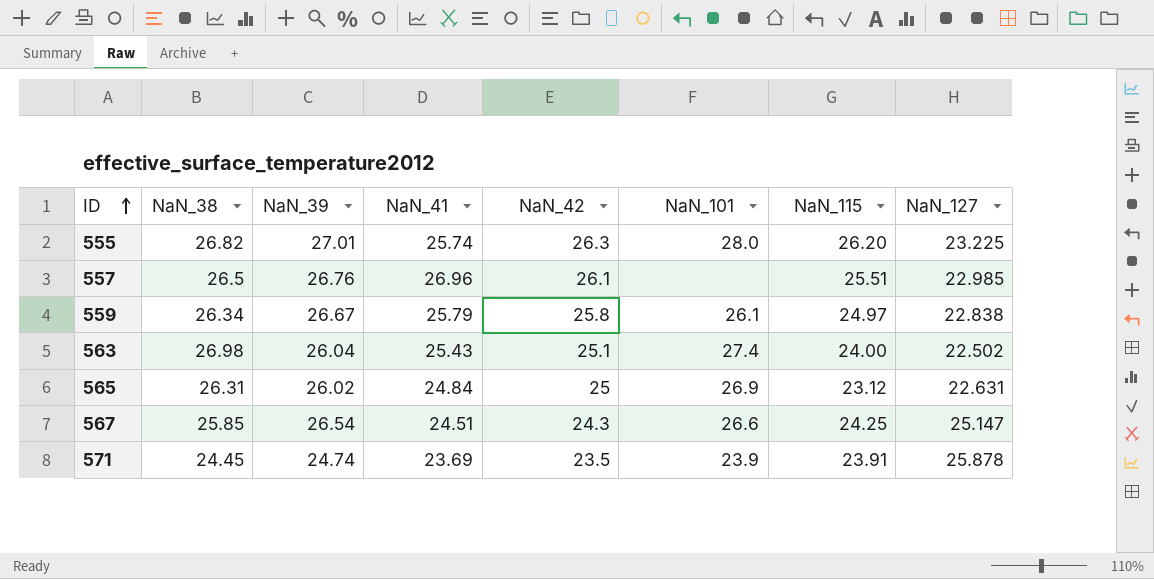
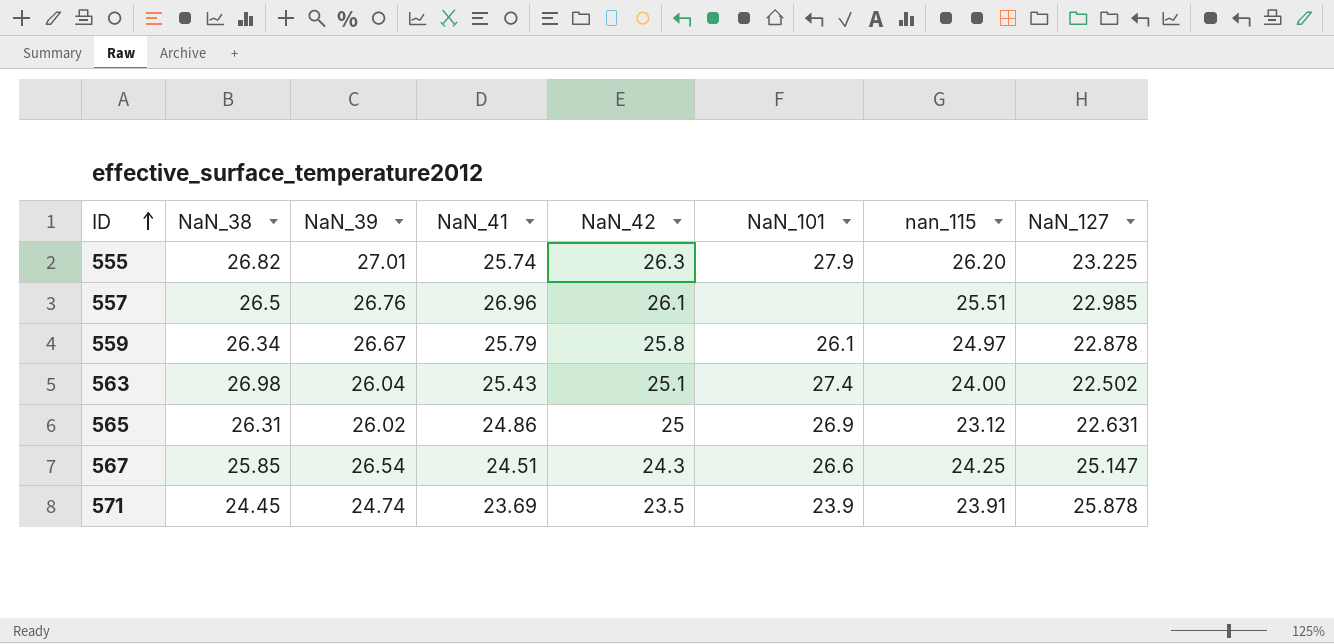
column name: NaN_115 -> nan_115
555 | NaN_101: 28.0 -> 27.9
559 | NaN_127: 22.838 -> 22.878
565 | NaN_41: 24.84 -> 24.86

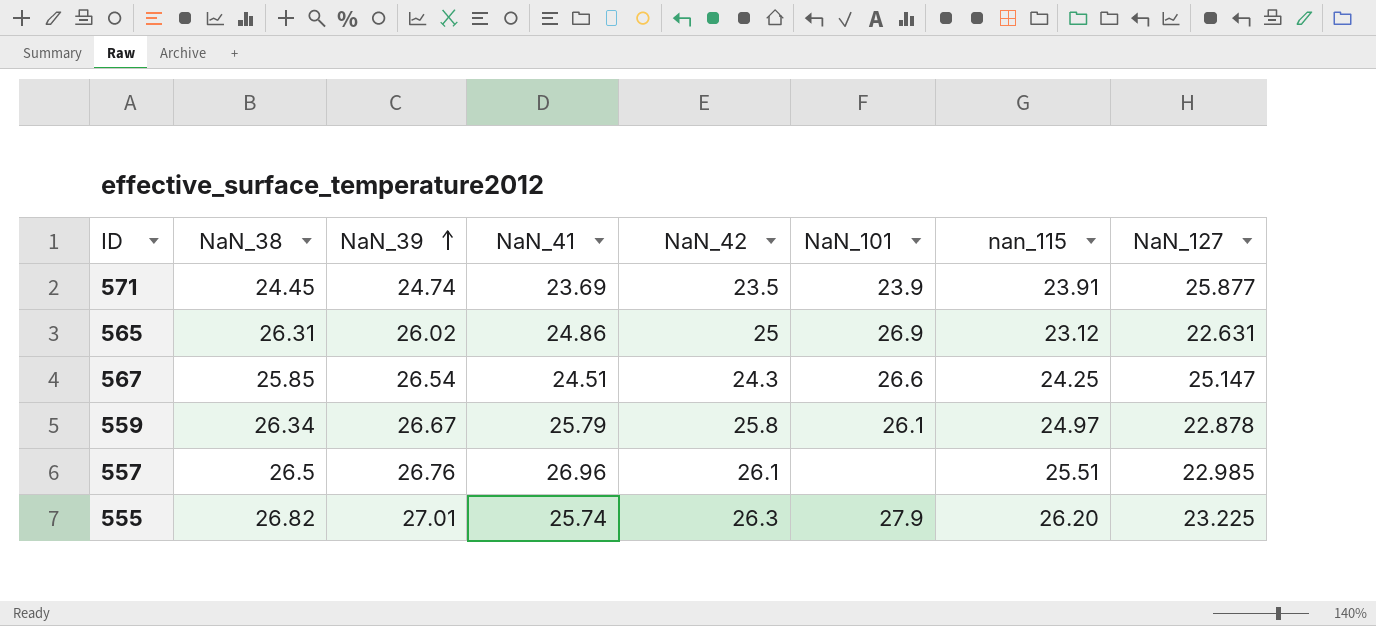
row order: ID ascending -> NaN_39 ascending
row 563: 26.98 | 26.04 | 25.43 | 25.1 | 27.4 | 24.00 | 22.502 -> none
571 | NaN_127: 25.878 -> 25.877

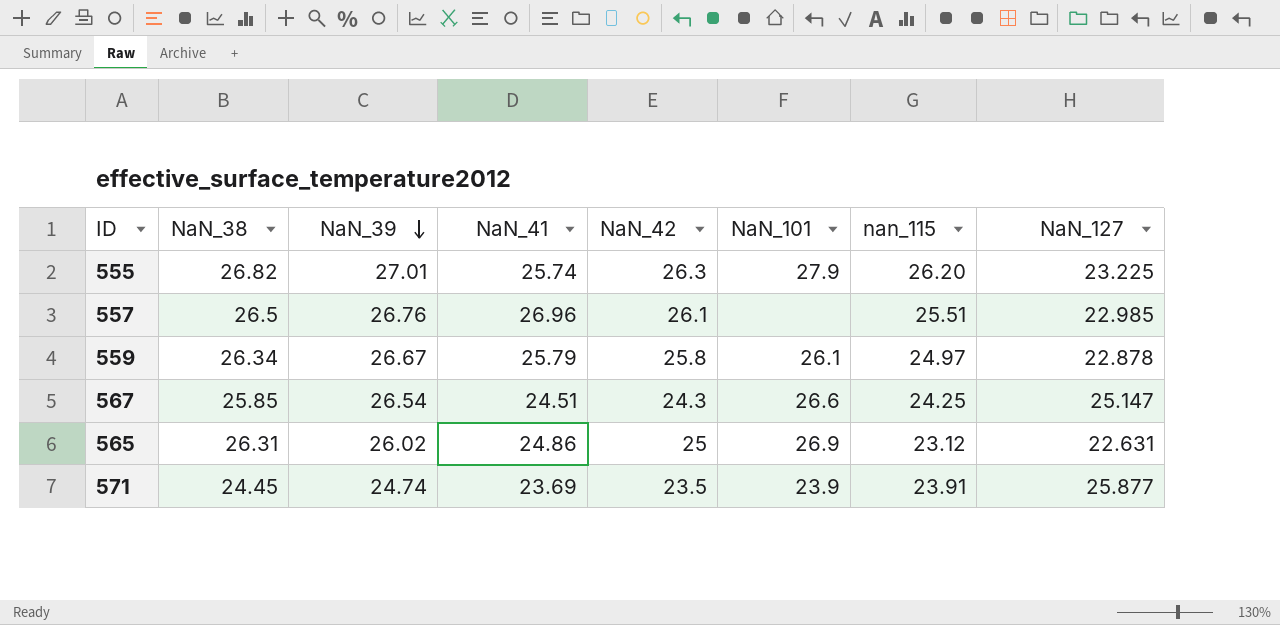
row order: NaN_39 ascending -> NaN_39 descending

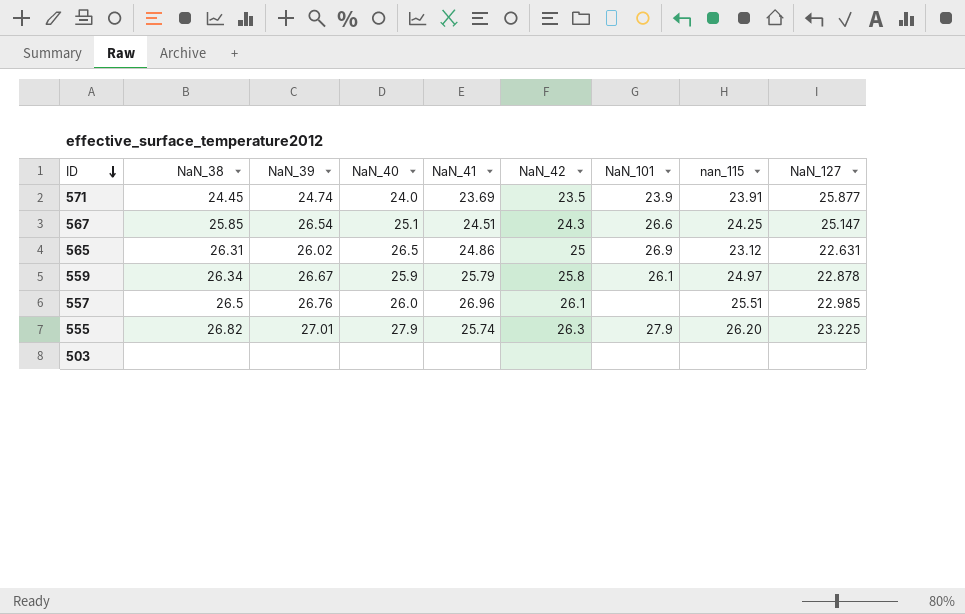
row order: NaN_39 descending -> ID descending
column NaN_40 | position: none -> 4
row 503: none -> none | none | none | none | none | none | none | none

